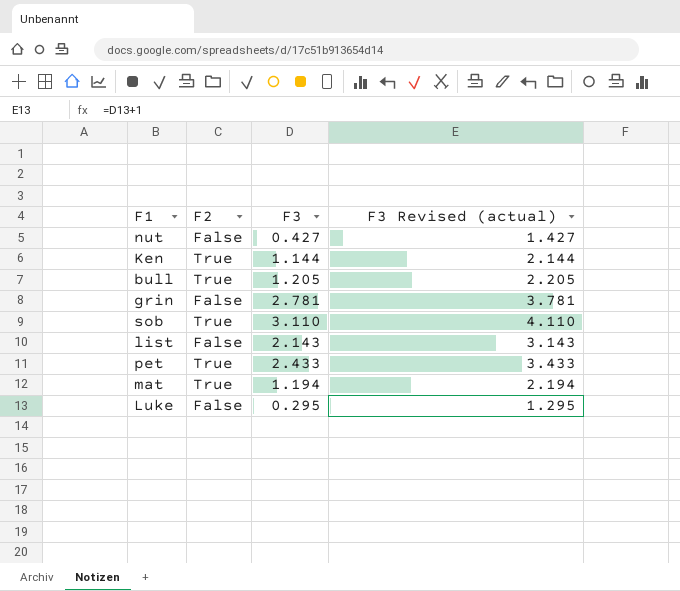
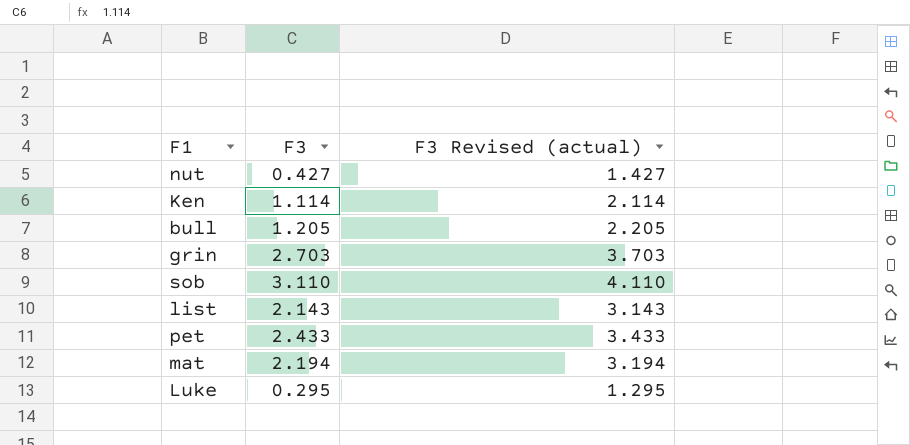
column F2 | position: 2 -> none
Ken | F3: 1.144 -> 1.114
Ken | F3 Revised (actual): 2.144 -> 2.114
grin | F3: 2.781 -> 2.703
grin | F3 Revised (actual): 3.781 -> 3.703
mat | F3: 1.194 -> 2.194
mat | F3 Revised (actual): 2.194 -> 3.194

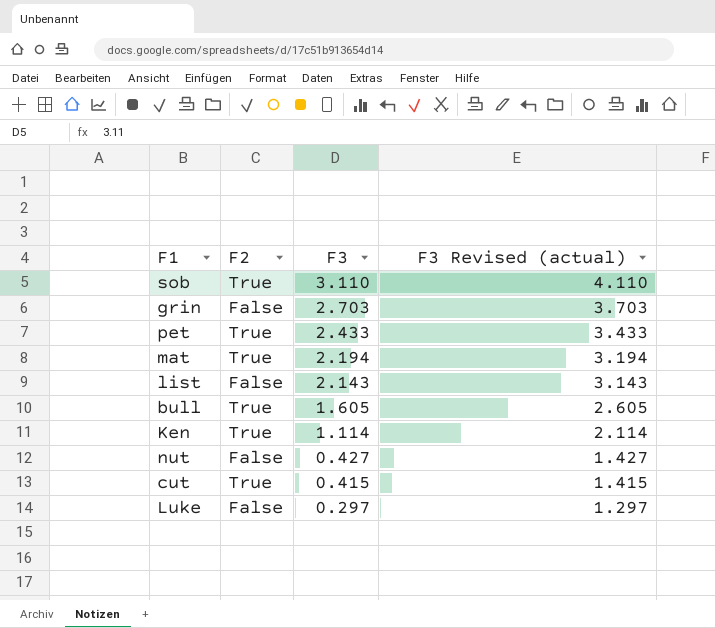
row order: none -> F3 descending
column F2 | position: none -> 2
bull | F3: 1.205 -> 1.605
bull | F3 Revised (actual): 2.205 -> 2.605
row cut: none -> True | 0.415 | 1.415
Luke | F3: 0.295 -> 0.297
Luke | F3 Revised (actual): 1.295 -> 1.297

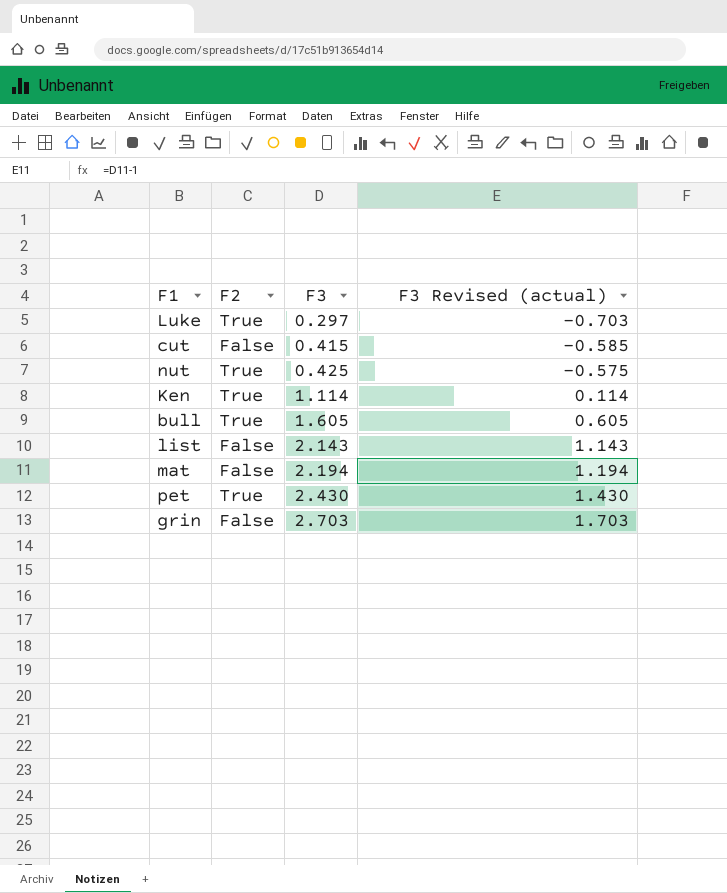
row order: F3 descending -> F3 ascending
column F3 Revised (actual) | formula: [F3] + 1 -> [F3] - 1
row sob: True | 3.110 | 4.110 -> none
Luke | F2: False -> True
cut | F2: True -> False
nut | F2: False -> True
nut | F3: 0.427 -> 0.425
mat | F2: True -> False
pet | F3: 2.433 -> 2.430

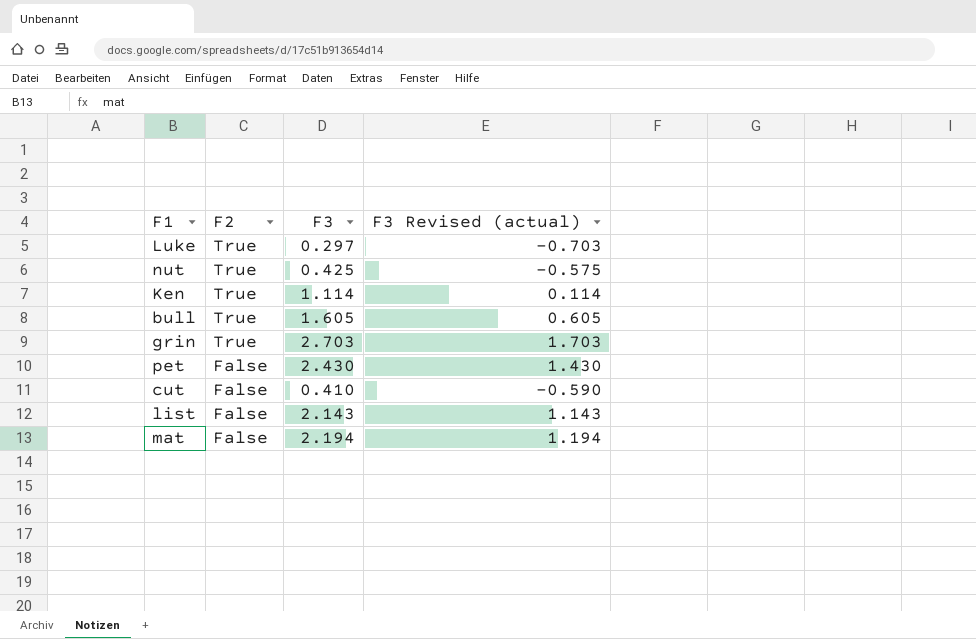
row order: F3 ascending -> F2 descending
grin | F2: False -> True
pet | F2: True -> False
cut | F3: 0.415 -> 0.410
cut | F3 Revised (actual): -0.585 -> -0.590

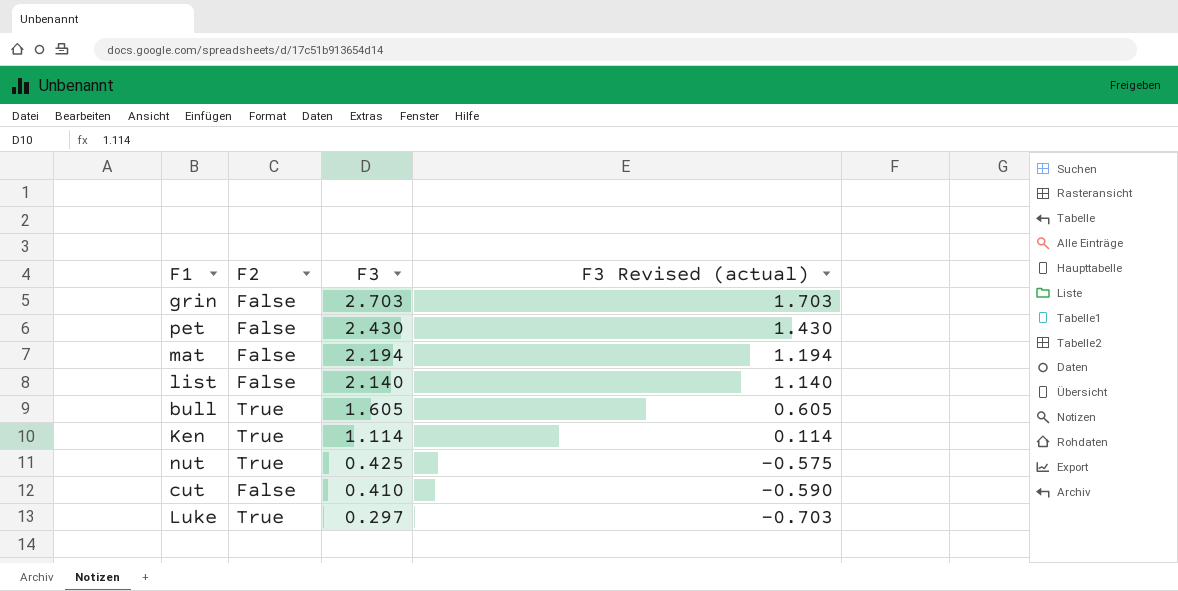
row order: F2 descending -> F3 descending
grin | F2: True -> False
list | F3: 2.143 -> 2.140
list | F3 Revised (actual): 1.143 -> 1.140

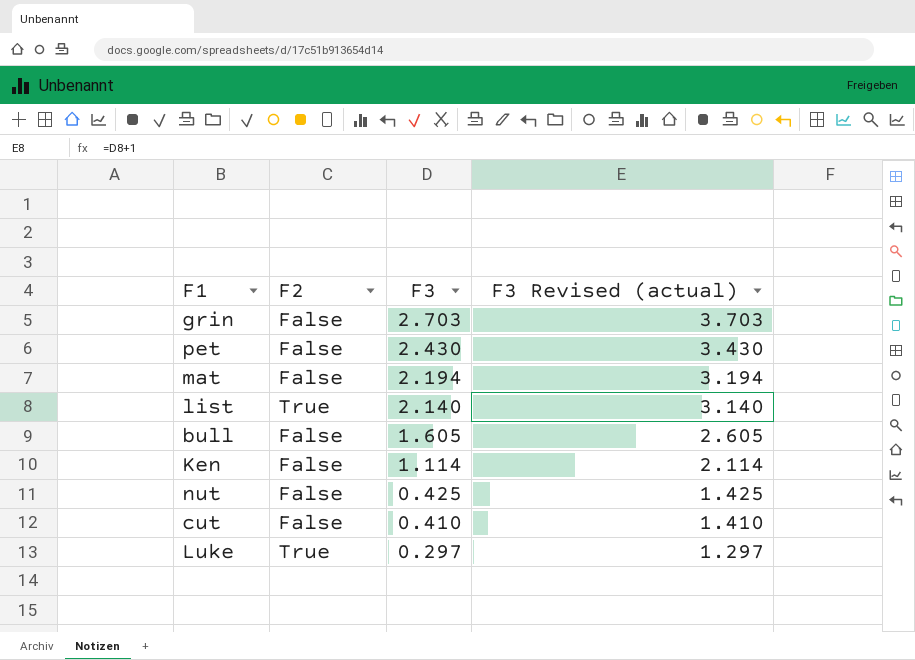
column F3 Revised (actual) | formula: [F3] - 1 -> [F3] + 1
list | F2: False -> True
bull | F2: True -> False
Ken | F2: True -> False
nut | F2: True -> False

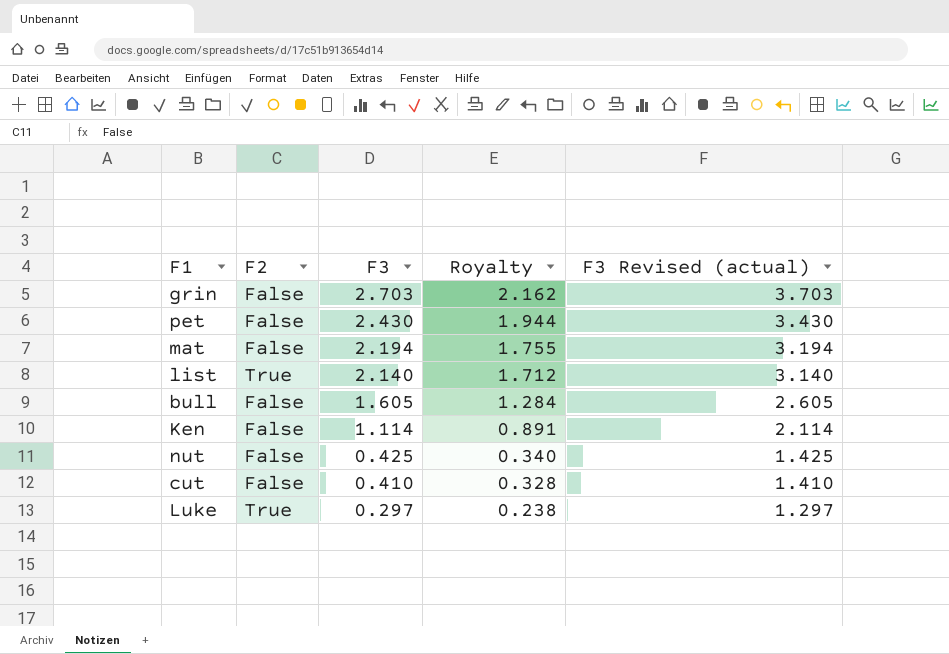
column Royalty | formula: none -> [F3] * 0.8

